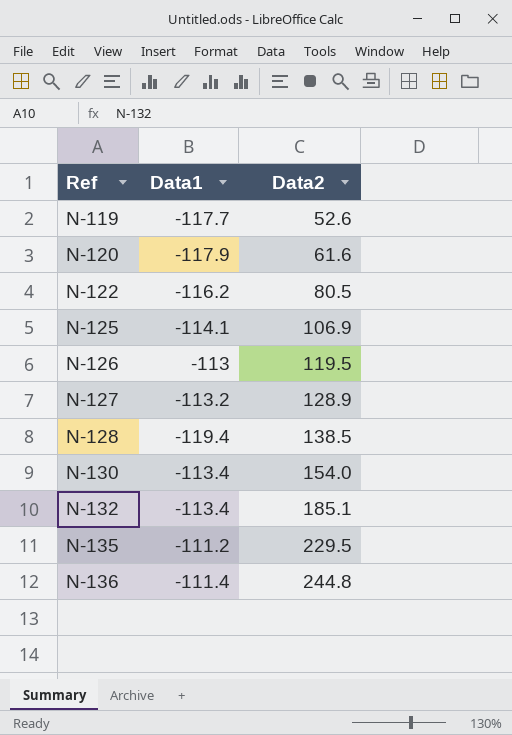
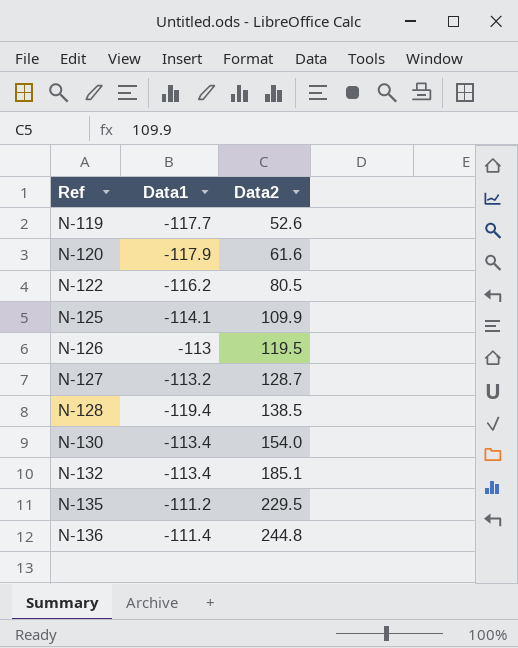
N-125 | Data2: 106.9 -> 109.9
N-127 | Data2: 128.9 -> 128.7

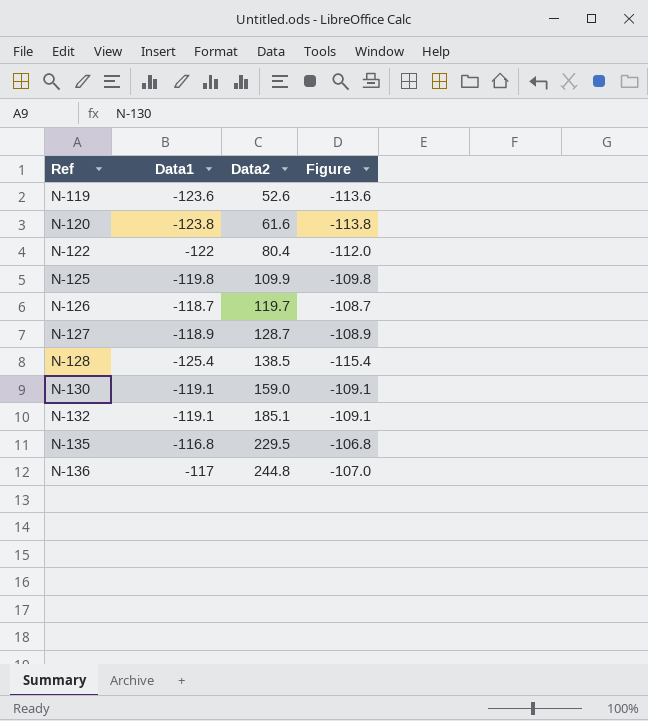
column Figure | formula: none -> [Data1] + 10
N-119 | Data1: -117.7 -> -123.6
N-120 | Data1: -117.9 -> -123.8
N-122 | Data1: -116.2 -> -122
N-122 | Data2: 80.5 -> 80.4
N-125 | Data1: -114.1 -> -119.8
N-126 | Data1: -113 -> -118.7
N-126 | Data2: 119.5 -> 119.7
N-127 | Data1: -113.2 -> -118.9
N-128 | Data1: -119.4 -> -125.4
N-130 | Data1: -113.4 -> -119.1
N-130 | Data2: 154.0 -> 159.0
N-132 | Data1: -113.4 -> -119.1
N-135 | Data1: -111.2 -> -116.8
N-136 | Data1: -111.4 -> -117

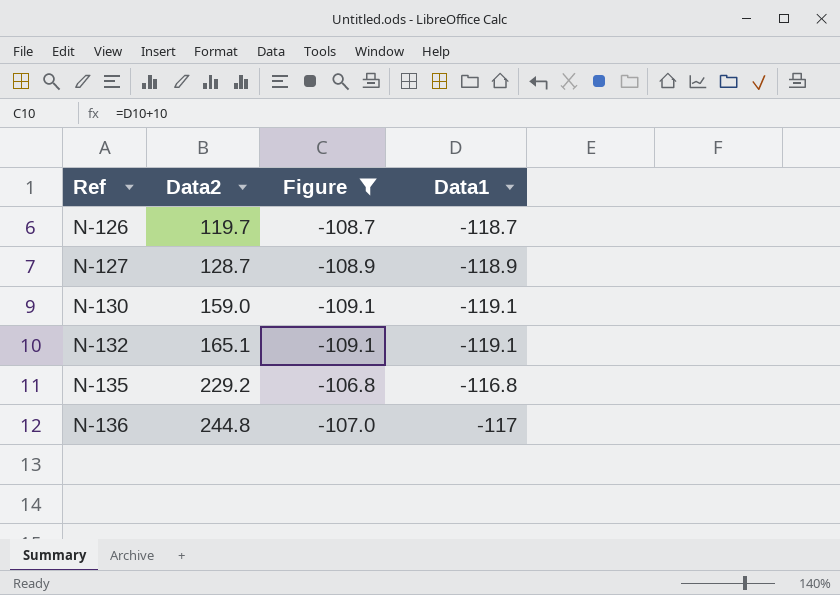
filter: none -> Figure >= -109.1
column Data1 | position: 2 -> 4
N-132 | Data2: 185.1 -> 165.1
N-135 | Data2: 229.5 -> 229.2

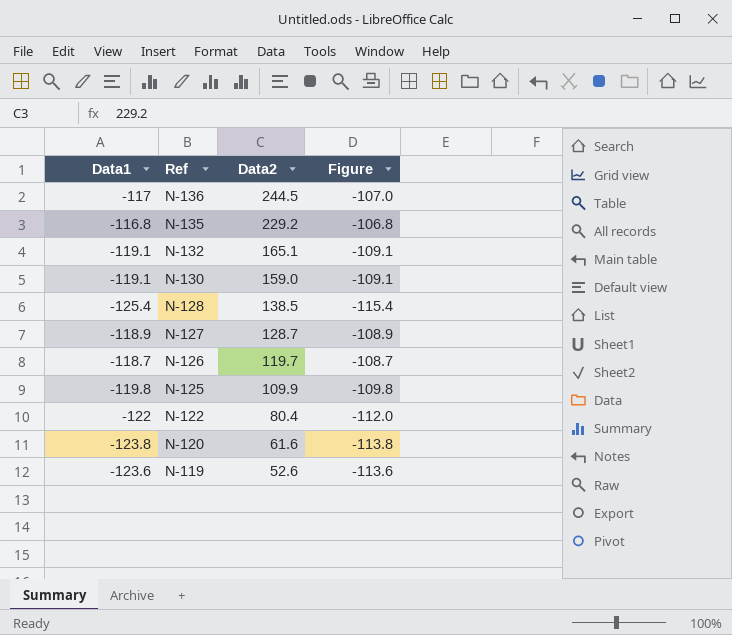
filter: Figure >= -109.1 -> none
row order: Ref ascending -> Ref descending
column Data1 | position: 4 -> 1
N-136 | Data2: 244.8 -> 244.5

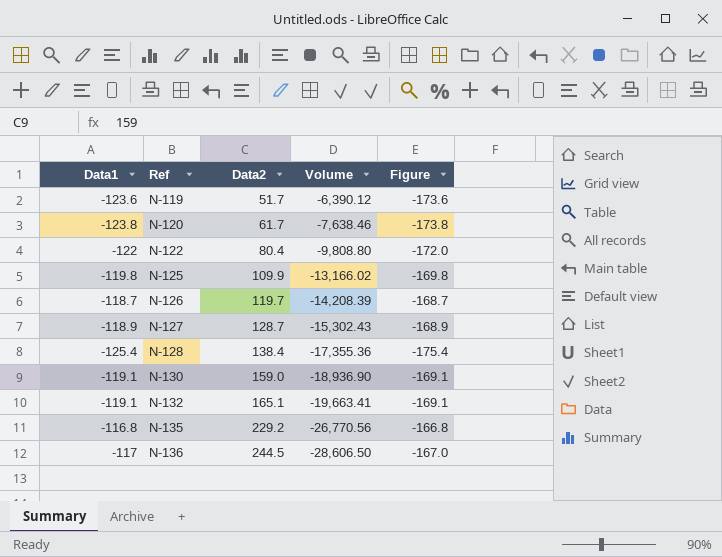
row order: Ref descending -> Ref ascending
column Volume | formula: none -> [Data1] * [Data2]
column Figure | formula: [Data1] + 10 -> [Data1] - 50
N-119 | Data2: 52.6 -> 51.7
N-120 | Data2: 61.6 -> 61.7
N-128 | Data2: 138.5 -> 138.4

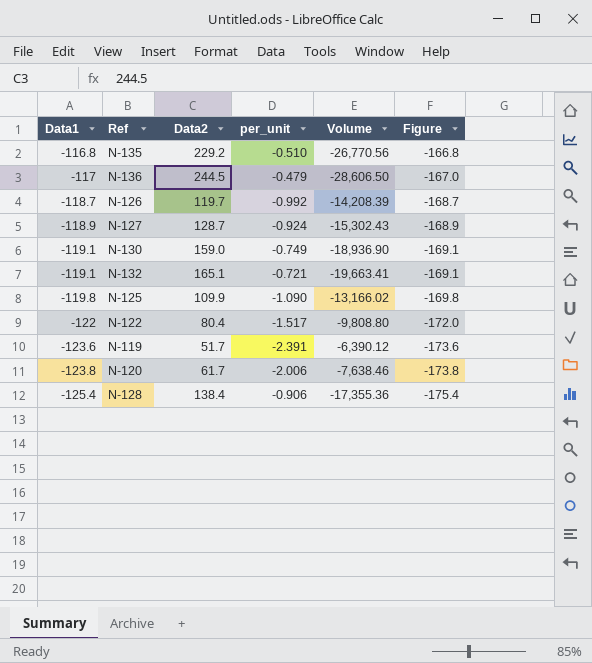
row order: Ref ascending -> Data1 descending
column per_unit | formula: none -> [Data1] / [Data2]

